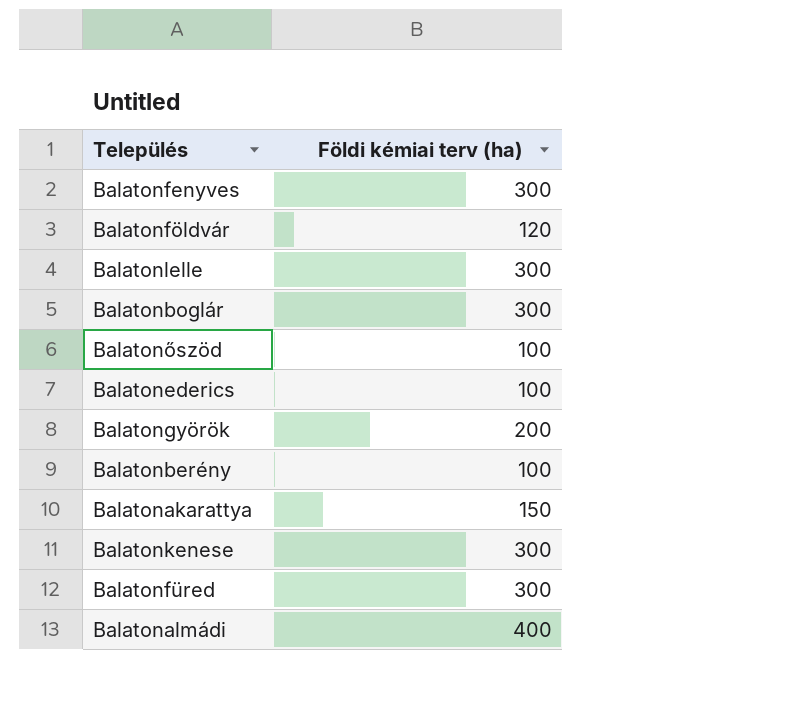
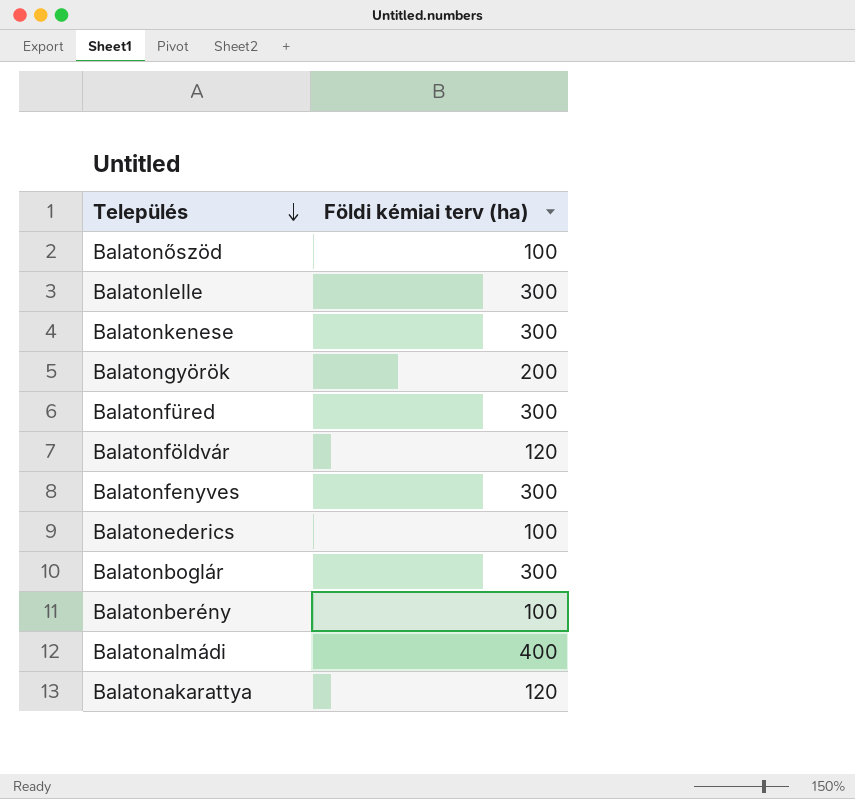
row order: none -> Település descending
Balatonakarattya | Földi kémiai terv (ha): 150 -> 120

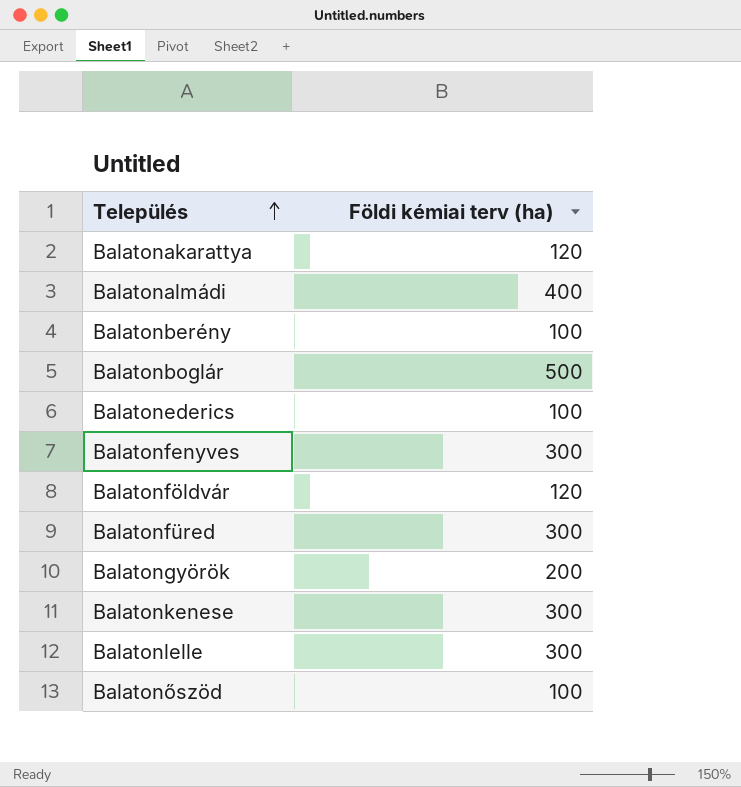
row order: Település descending -> Település ascending
Balatonboglár | Földi kémiai terv (ha): 300 -> 500

